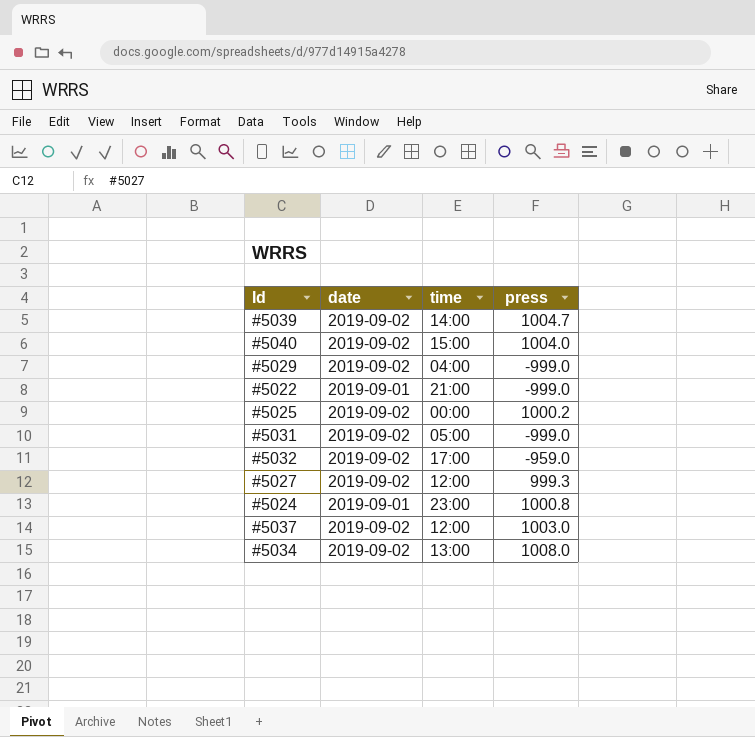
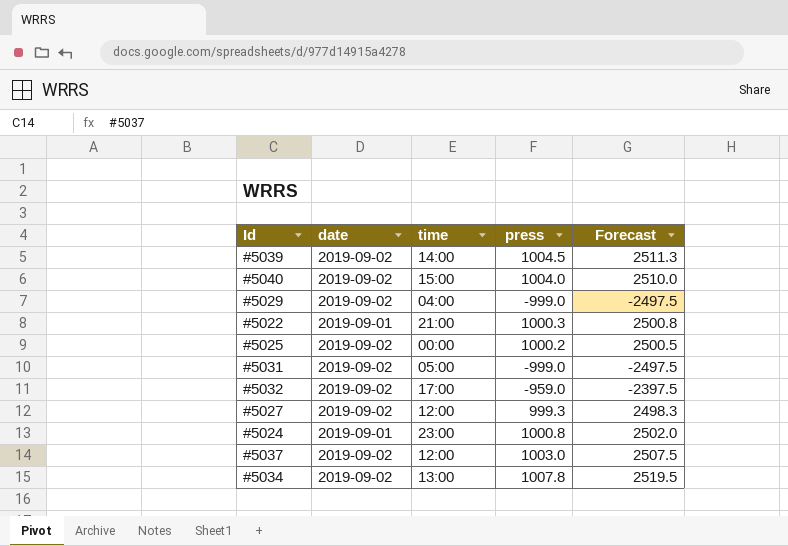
column Forecast | formula: none -> [press] * 2.5
#5039 | press: 1004.7 -> 1004.5
#5022 | press: -999.0 -> 1000.3
#5034 | press: 1008.0 -> 1007.8

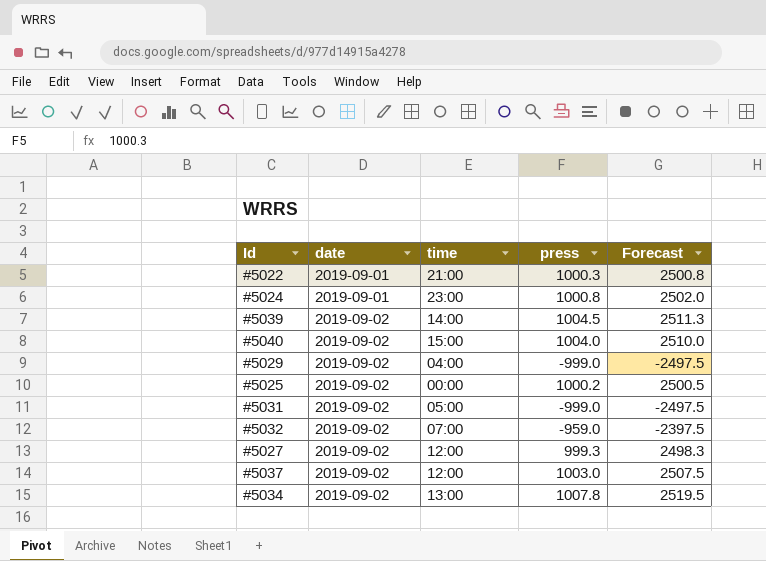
row order: none -> date ascending
#5032 | time: 17:00 -> 07:00

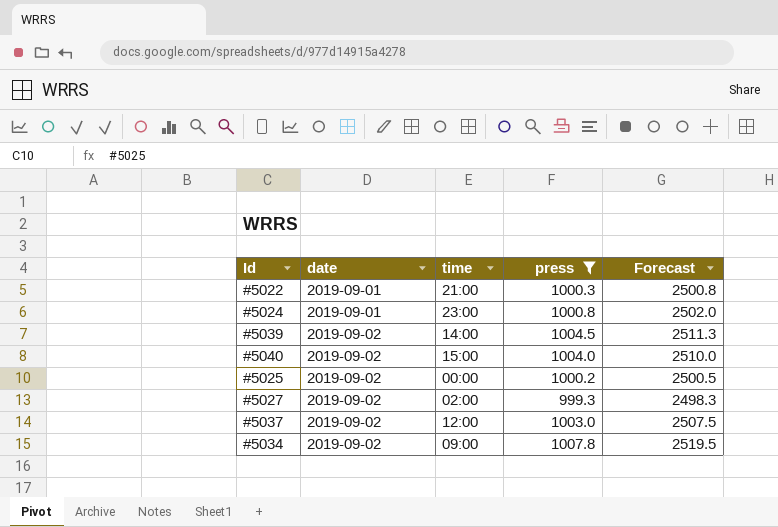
filter: none -> press >= 999.3
#5027 | time: 12:00 -> 02:00
#5034 | time: 13:00 -> 09:00

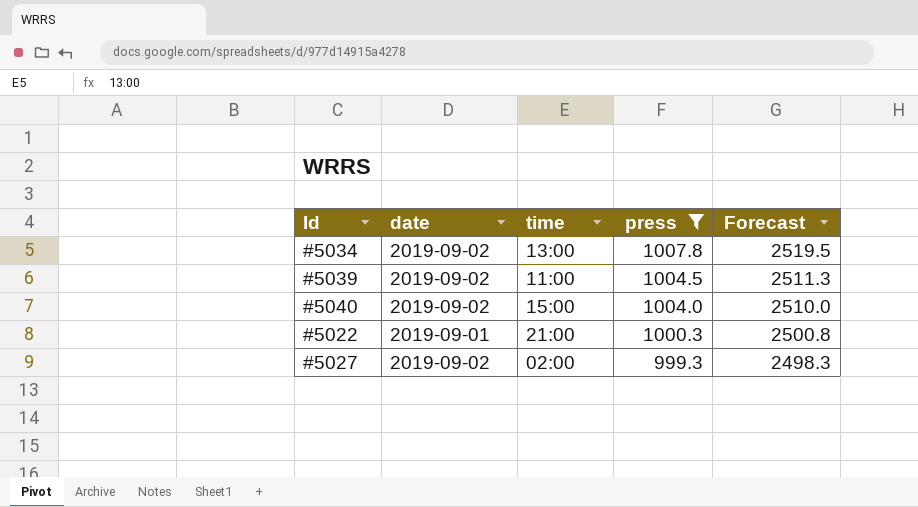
row order: date ascending -> press descending
row #5024: 2019-09-01 | 23:00 | 1000.8 | 2502.0 -> none
row #5025: 2019-09-02 | 00:00 | 1000.2 | 2500.5 -> none
row #5037: 2019-09-02 | 12:00 | 1003.0 | 2507.5 -> none
#5034 | time: 09:00 -> 13:00
#5039 | time: 14:00 -> 11:00

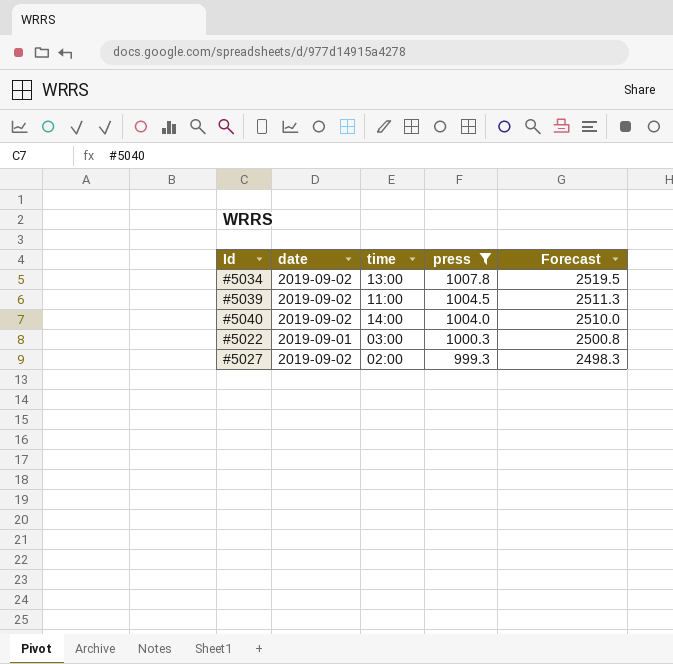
#5040 | time: 15:00 -> 14:00
#5022 | time: 21:00 -> 03:00

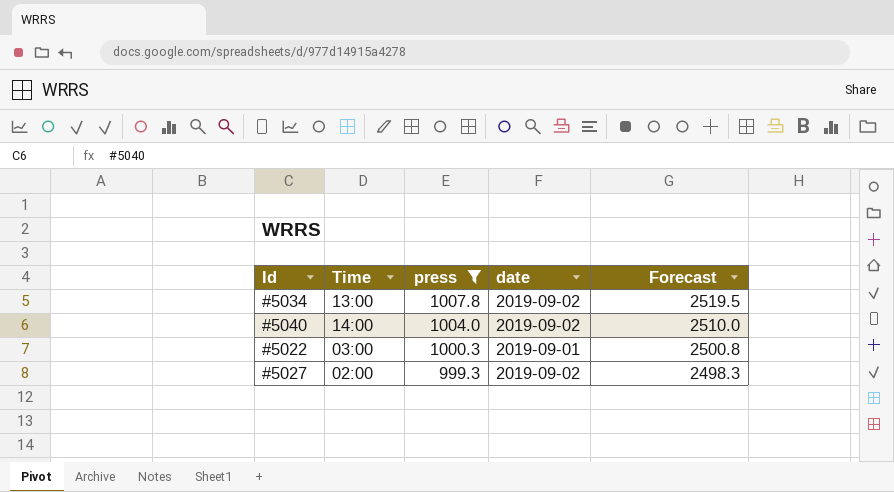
column name: time -> Time
column date | position: 2 -> 4
row #5039: 2019-09-02 | 11:00 | 1004.5 | 2511.3 -> none

